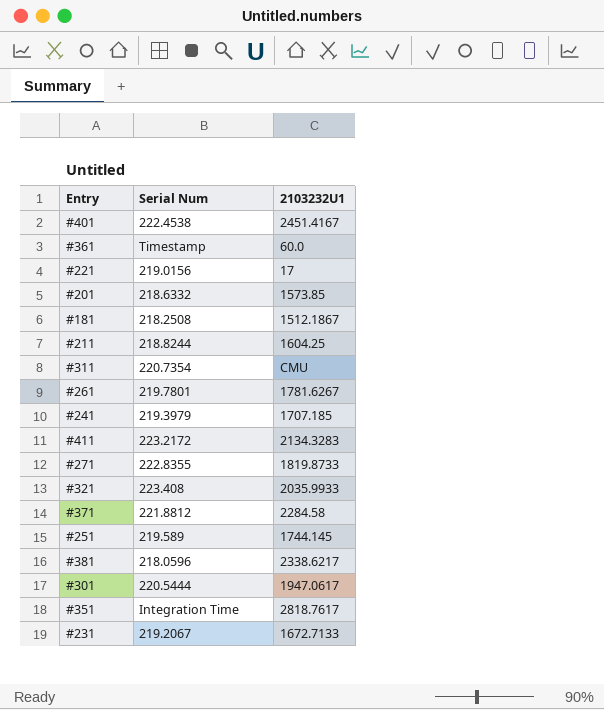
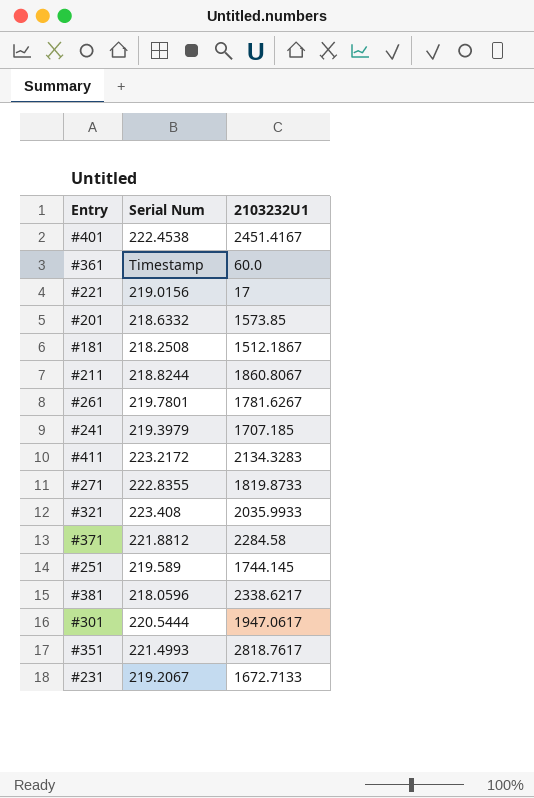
row #311: 220.7354 | CMU -> none
#211 | 2103232U1: 1604.25 -> 1860.8067
#351 | Serial Num: Integration Time -> 221.4993

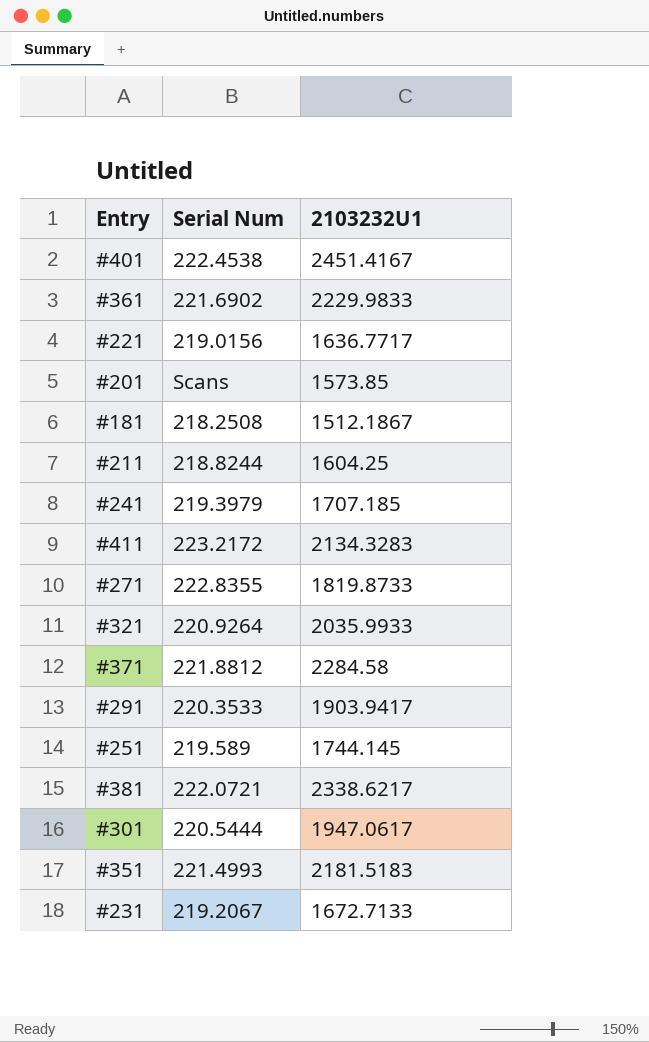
row #261: 219.7801 | 1781.6267 -> none
#361 | Serial Num: Timestamp -> 221.6902
#361 | 2103232U1: 60.0 -> 2229.9833
#221 | 2103232U1: 17 -> 1636.7717
#201 | Serial Num: 218.6332 -> Scans
#211 | 2103232U1: 1860.8067 -> 1604.25
#321 | Serial Num: 223.408 -> 220.9264
row #291: none -> 220.3533 | 1903.9417
#381 | Serial Num: 218.0596 -> 222.0721
#351 | 2103232U1: 2818.7617 -> 2181.5183

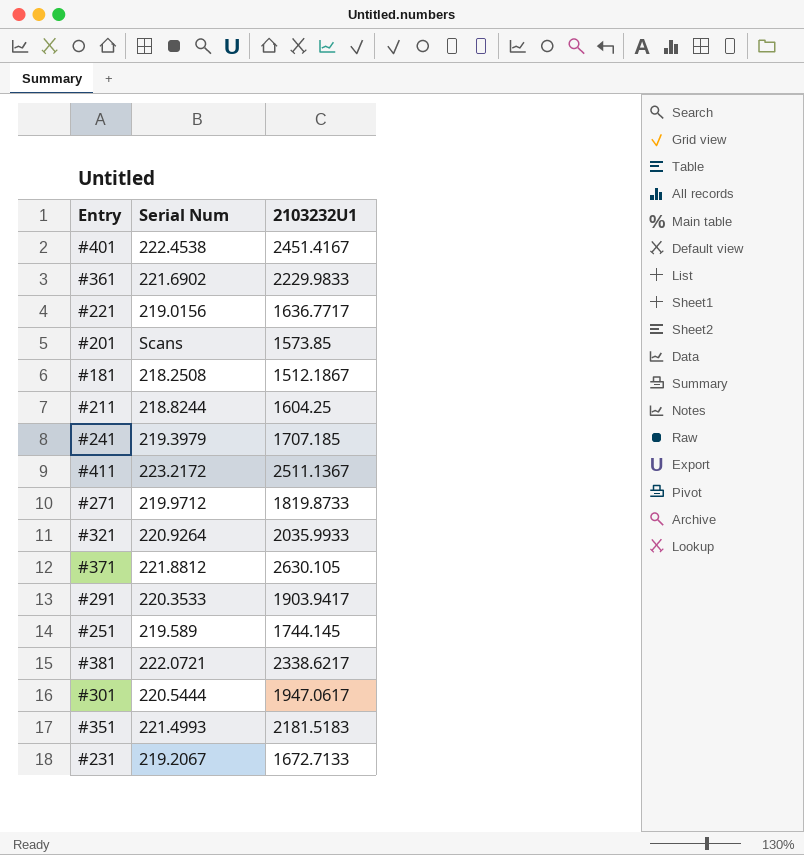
#411 | 2103232U1: 2134.3283 -> 2511.1367
#271 | Serial Num: 222.8355 -> 219.9712
#371 | 2103232U1: 2284.58 -> 2630.105

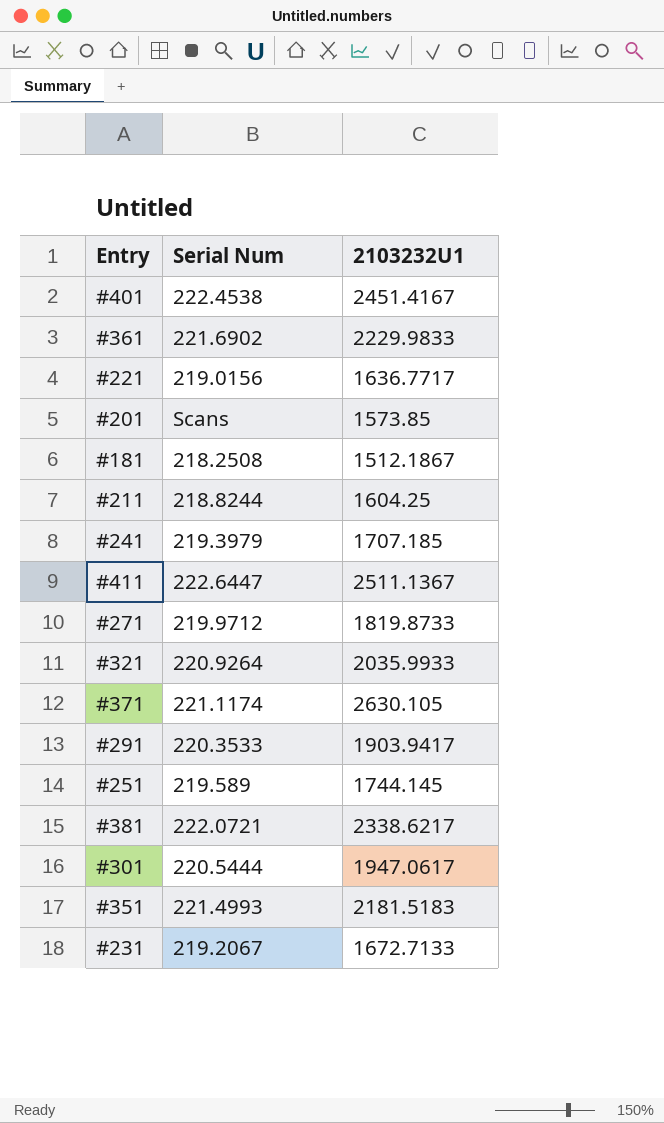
#411 | Serial Num: 223.2172 -> 222.6447
#371 | Serial Num: 221.8812 -> 221.1174

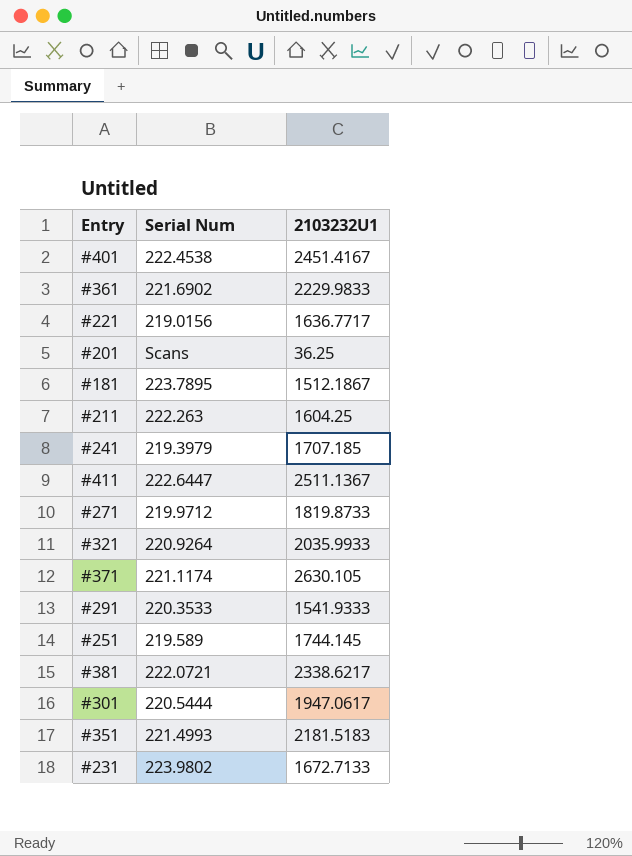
#201 | 2103232U1: 1573.85 -> 36.25
#181 | Serial Num: 218.2508 -> 223.7895
#211 | Serial Num: 218.8244 -> 222.263
#291 | 2103232U1: 1903.9417 -> 1541.9333
#231 | Serial Num: 219.2067 -> 223.9802

